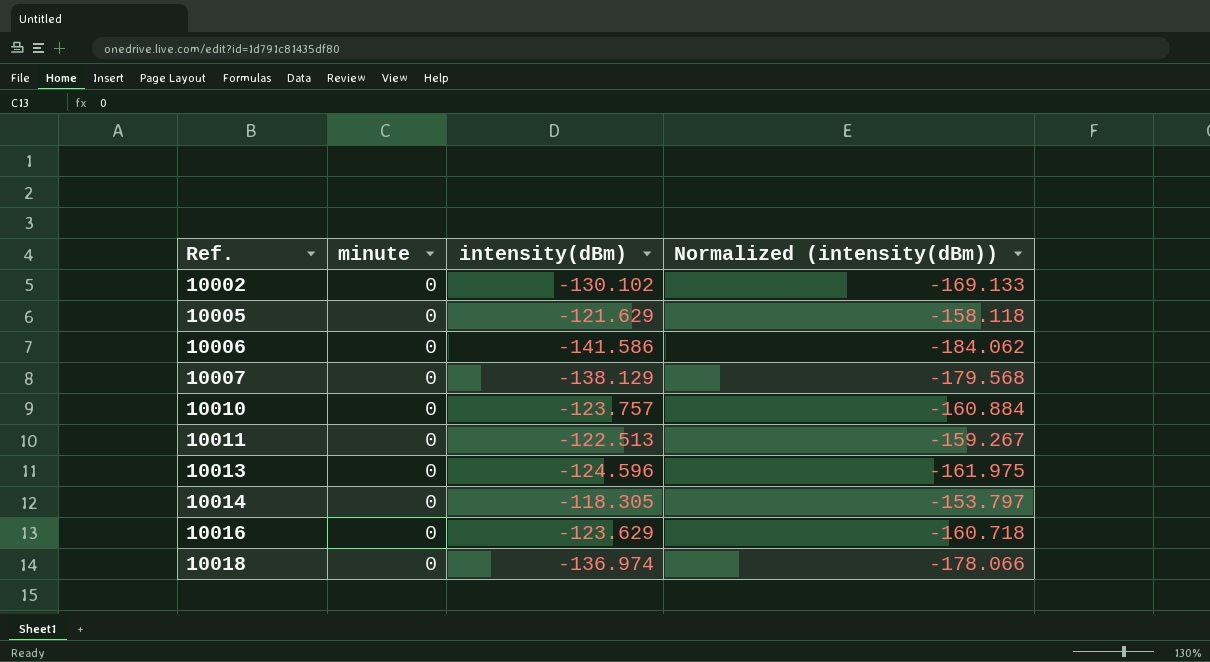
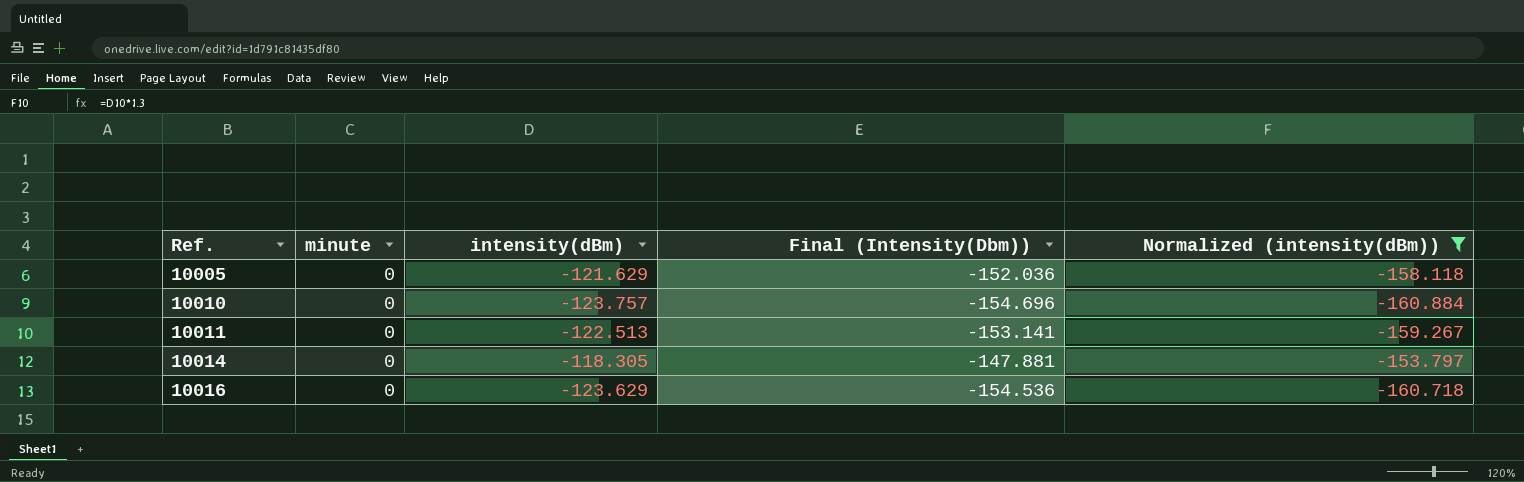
filter: none -> Normalized (intensity(dBm)) >= -160.884
column Final (Intensity(Dbm)) | formula: none -> [intensity(dBm)] * 1.25

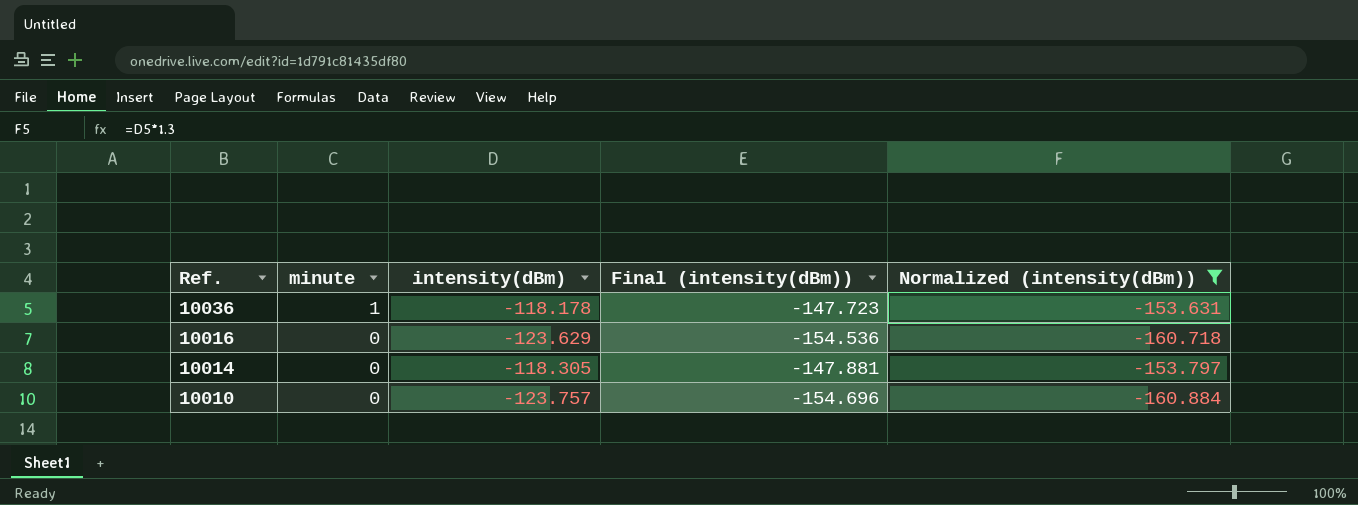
row order: Ref. ascending -> Ref. descending
column name: Final (Intensity(Dbm)) -> Final (intensity(dBm))
row 10005: 0 | -121.629 | -152.036 | -158.118 -> none
row 10011: 0 | -122.513 | -153.141 | -159.267 -> none
row 10036: none -> 1 | -118.178 | -147.723 | -153.631

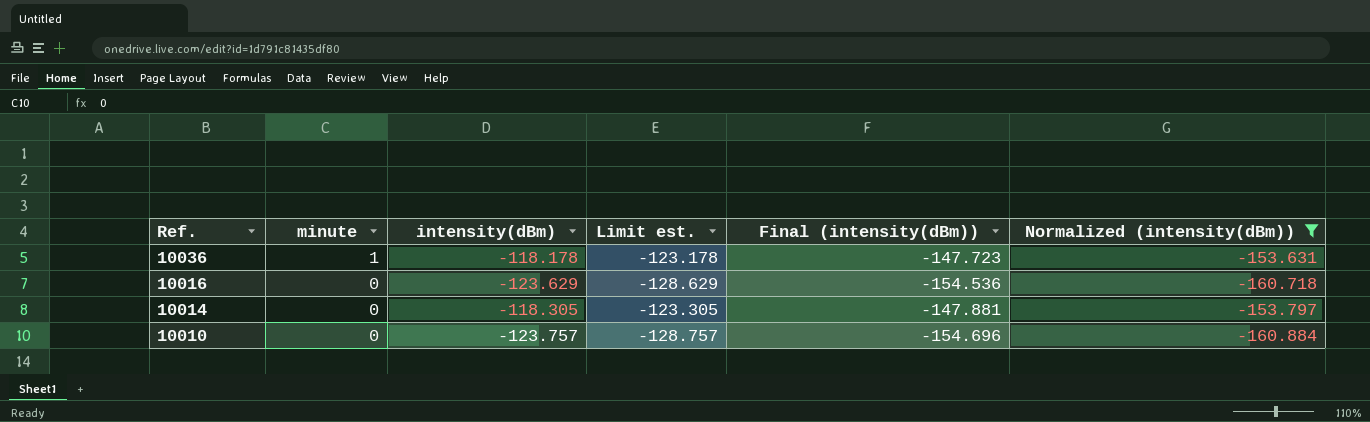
column Limit est. | formula: none -> [intensity(dBm)] - 5

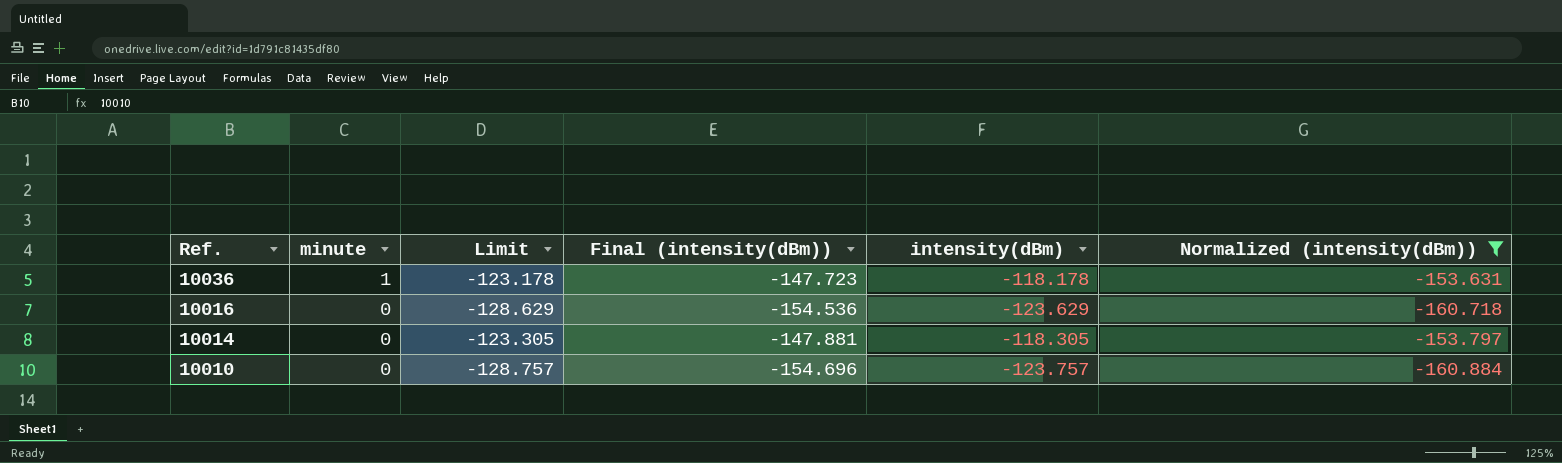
column name: Limit est. -> Limit
column intensity(dBm) | position: 3 -> 5

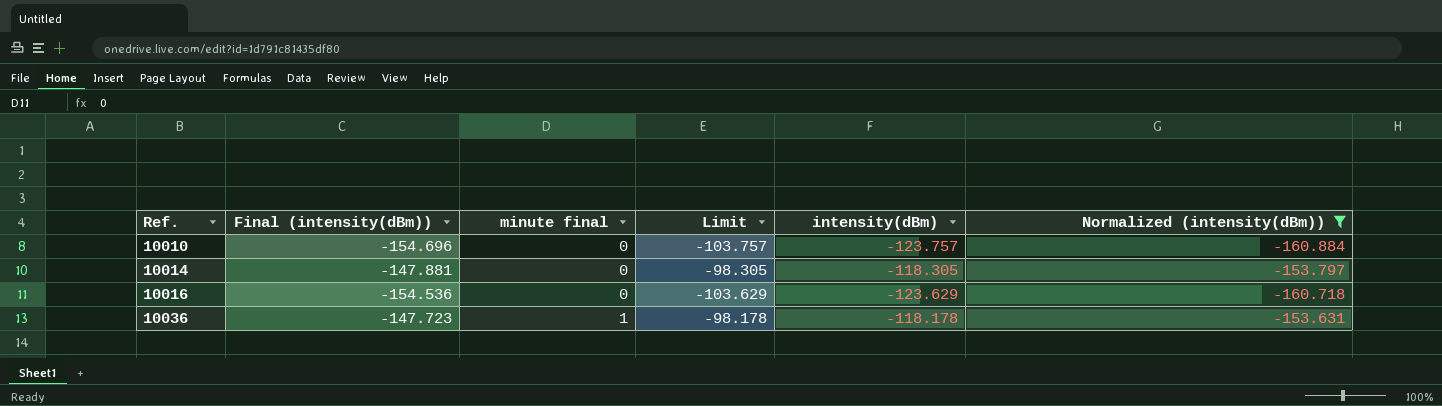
row order: Ref. descending -> Ref. ascending
column Final (intensity(dBm)) | position: 4 -> 2
column name: minute -> minute final
column Limit | formula: [intensity(dBm)] - 5 -> [intensity(dBm)] + 20

